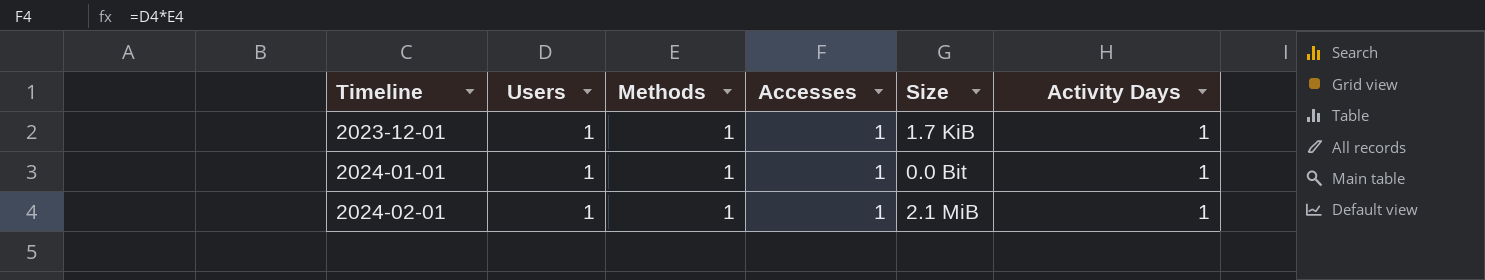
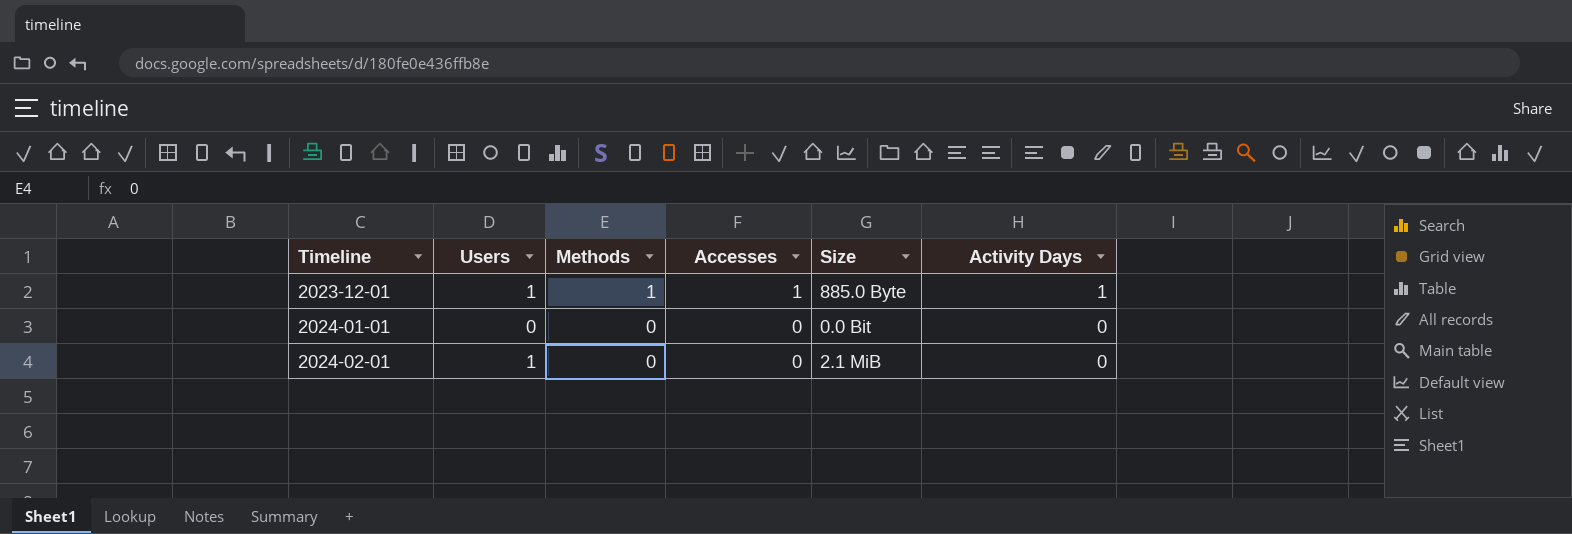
2023-12-01 | Size: 1.7 KiB -> 885.0 Byte
2024-01-01 | Users: 1 -> 0
2024-01-01 | Methods: 1 -> 0
2024-01-01 | Accesses: 1 -> 0
2024-01-01 | Activity Days: 1 -> 0
2024-02-01 | Methods: 1 -> 0
2024-02-01 | Accesses: 1 -> 0
2024-02-01 | Activity Days: 1 -> 0

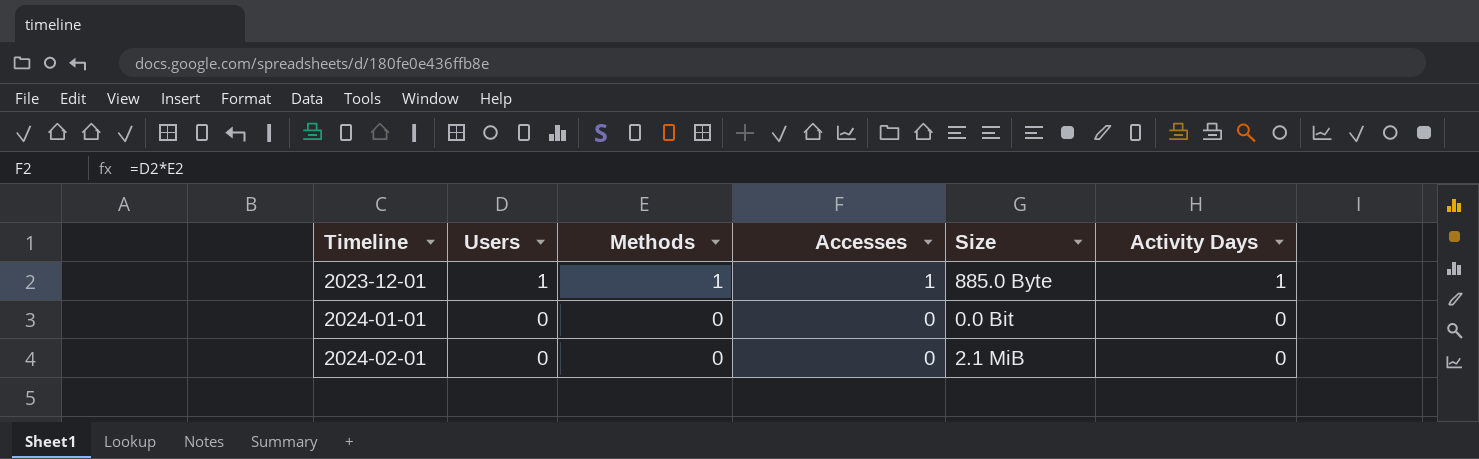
2024-02-01 | Users: 1 -> 0

